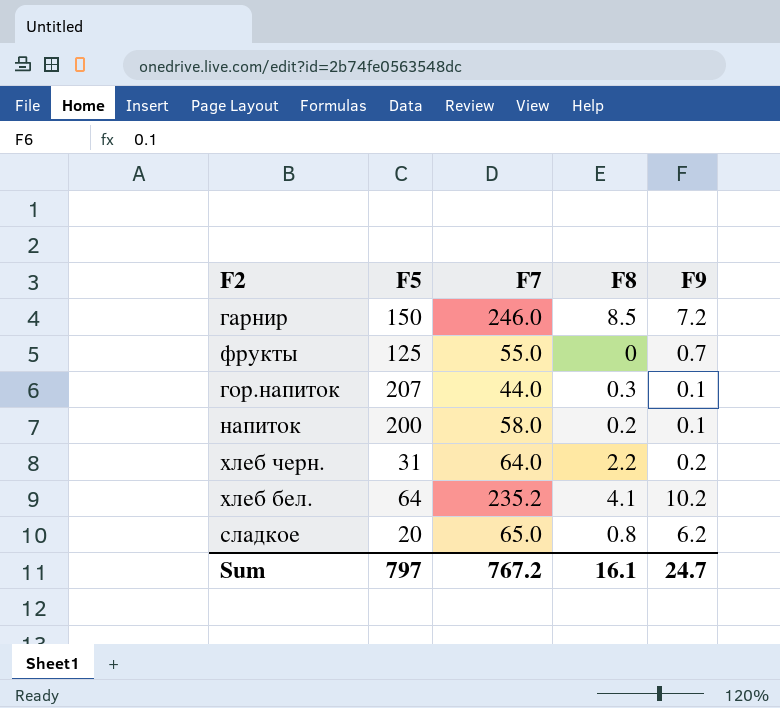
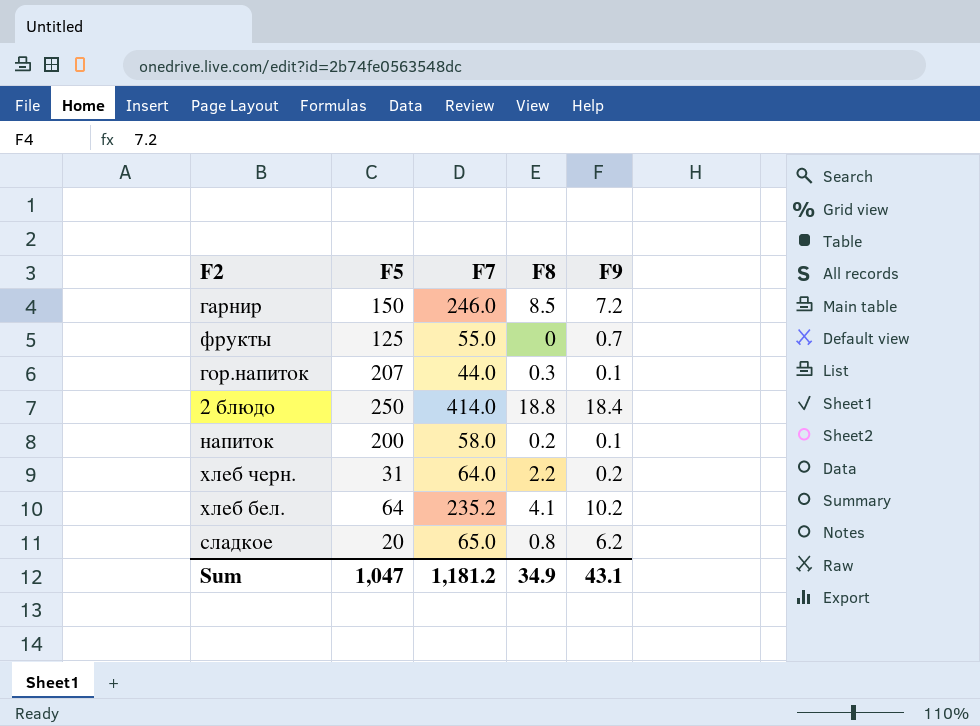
row 2 блюдо: none -> 250 | 414.0 | 18.8 | 18.4
Sum | F5: 797 -> 1,047
Sum | F7: 767.2 -> 1,181.2
Sum | F8: 16.1 -> 34.9
Sum | F9: 24.7 -> 43.1

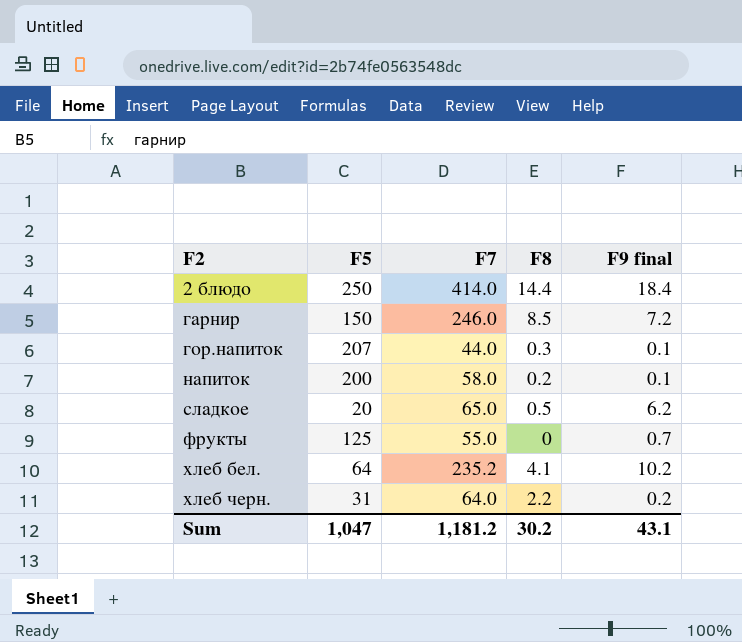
row order: none -> F2 ascending
column name: F9 -> F9 final
2 блюдо | F8: 18.8 -> 14.4
сладкое | F8: 0.8 -> 0.5
Sum | F8: 34.9 -> 30.2

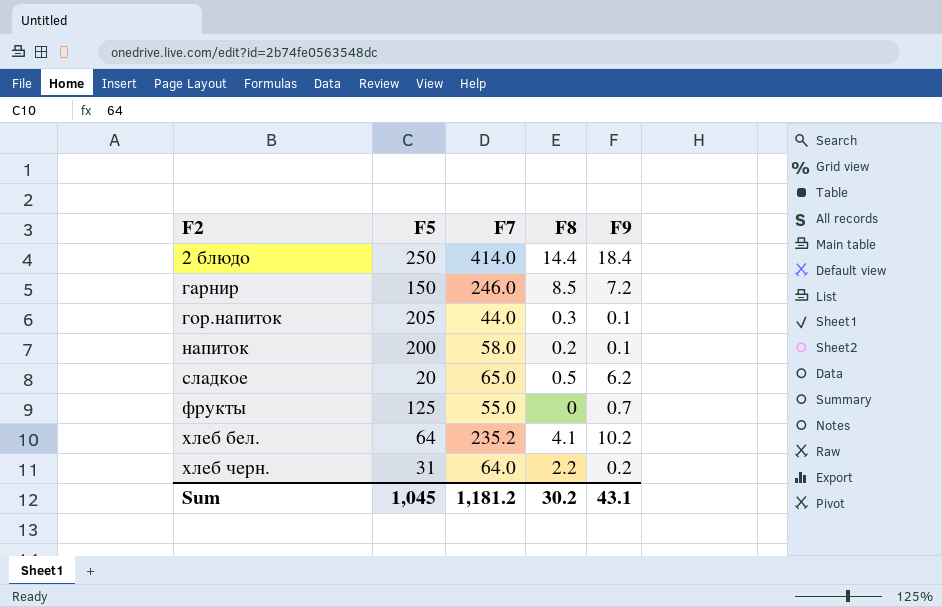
column name: F9 final -> F9
гор.напиток | F5: 207 -> 205
Sum | F5: 1,047 -> 1,045

